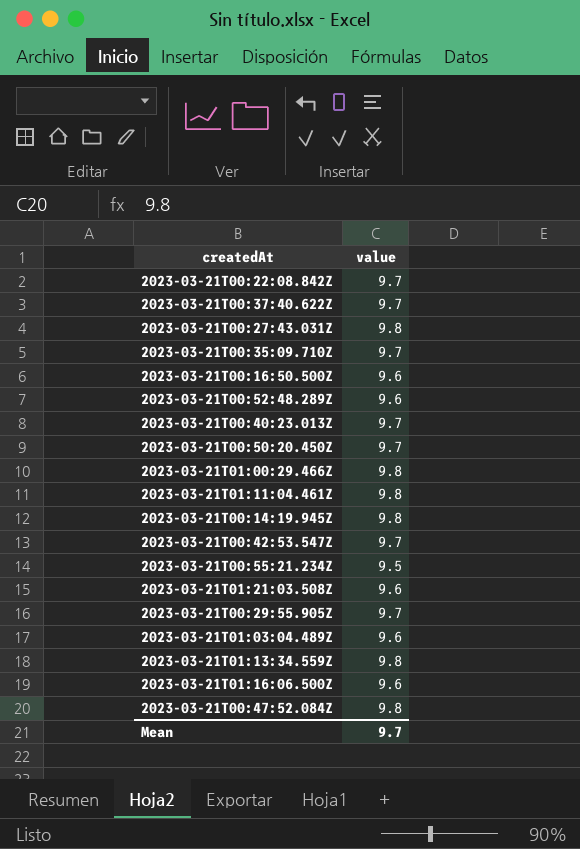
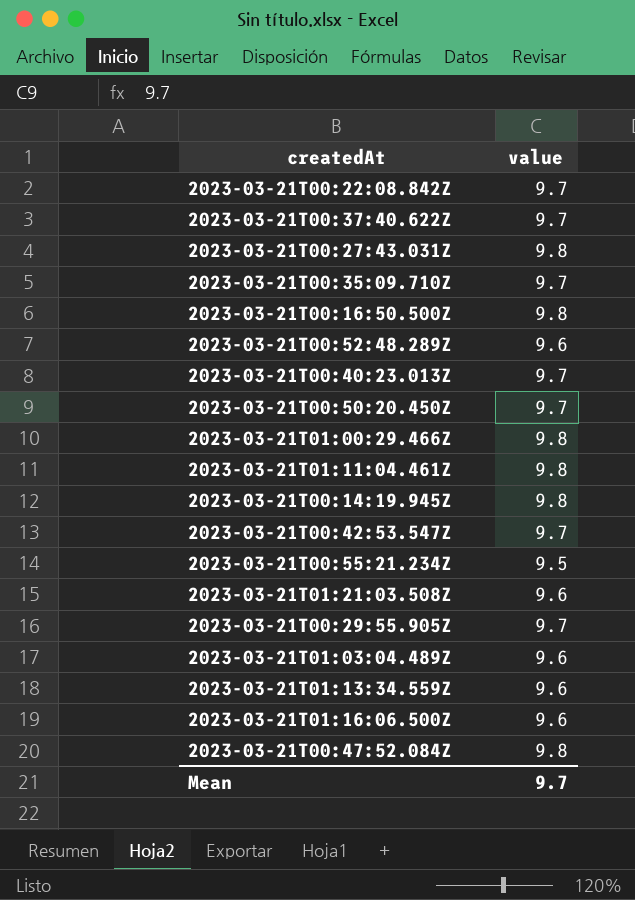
2023-03-21T00:16:50.500Z | value: 9.6 -> 9.8
2023-03-21T01:13:34.559Z | value: 9.8 -> 9.6

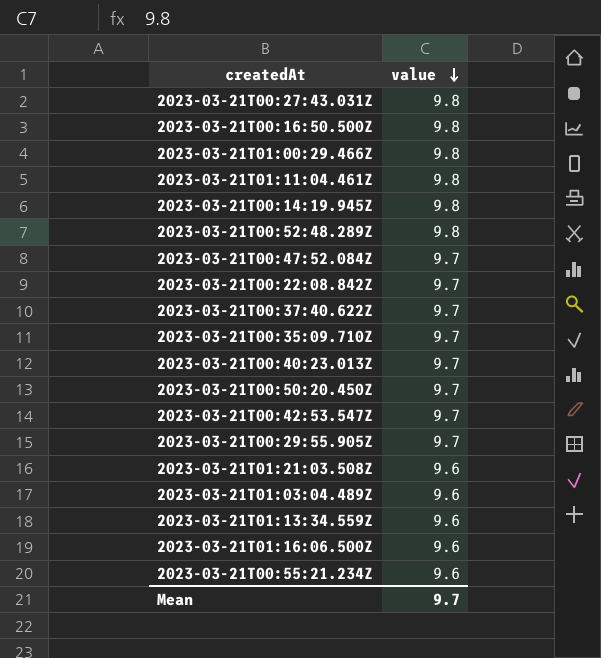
row order: none -> value descending
2023-03-21T00:52:48.289Z | value: 9.6 -> 9.8
2023-03-21T00:47:52.084Z | value: 9.8 -> 9.7
2023-03-21T00:55:21.234Z | value: 9.5 -> 9.6

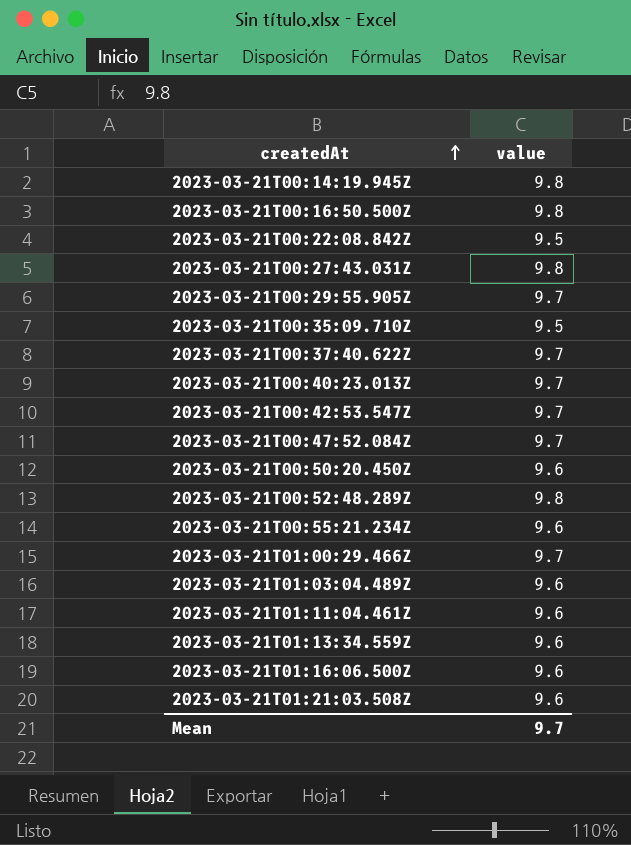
row order: value descending -> createdAt ascending
2023-03-21T00:22:08.842Z | value: 9.7 -> 9.5
2023-03-21T00:35:09.710Z | value: 9.7 -> 9.5
2023-03-21T00:50:20.450Z | value: 9.7 -> 9.6
2023-03-21T01:00:29.466Z | value: 9.8 -> 9.7
2023-03-21T01:11:04.461Z | value: 9.8 -> 9.6

